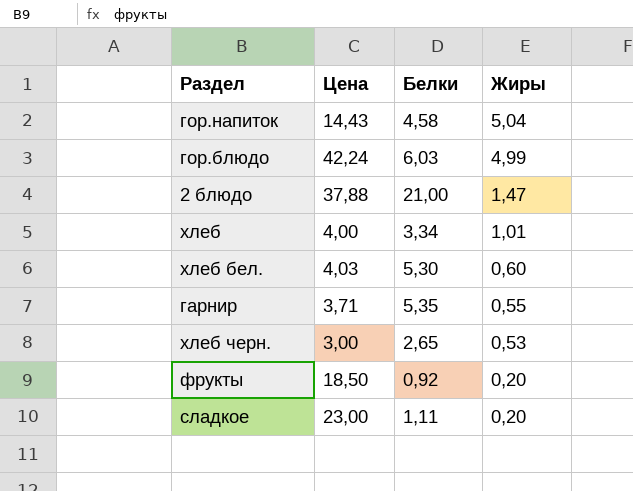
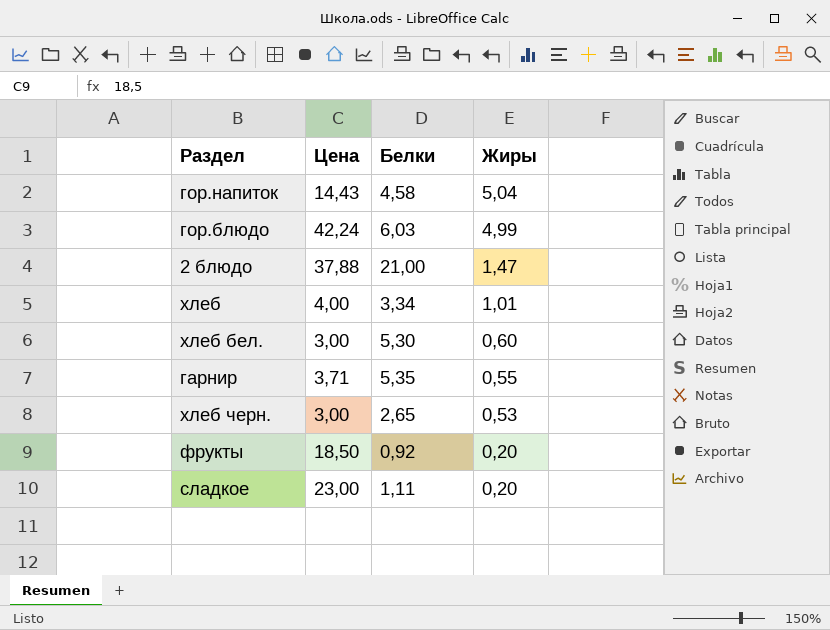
хлеб бел. | Цена: 4,03 -> 3,00

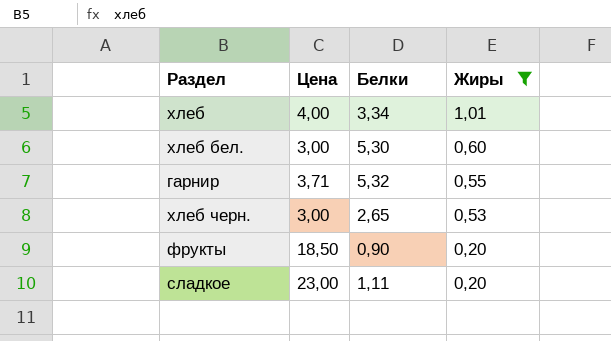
filter: none -> Жиры <= 1,01
гарнир | Белки: 5,35 -> 5,32
фрукты | Белки: 0,92 -> 0,90

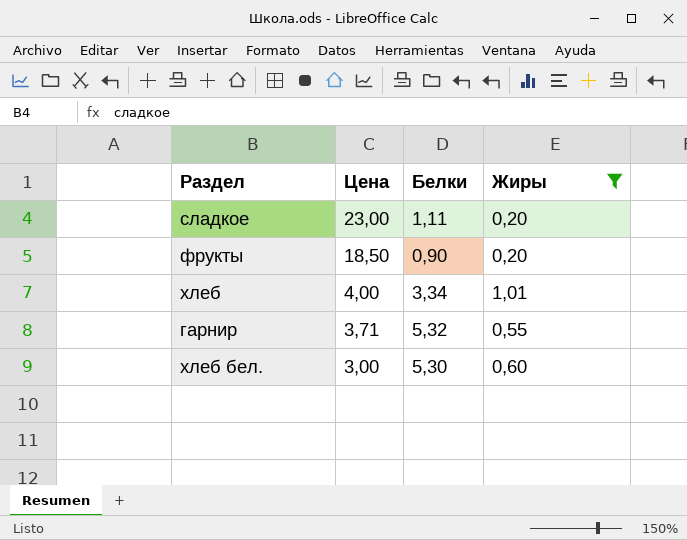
row order: Жиры descending -> Цена descending
row хлеб черн.: 3,00 | 2,65 | 0,53 -> none

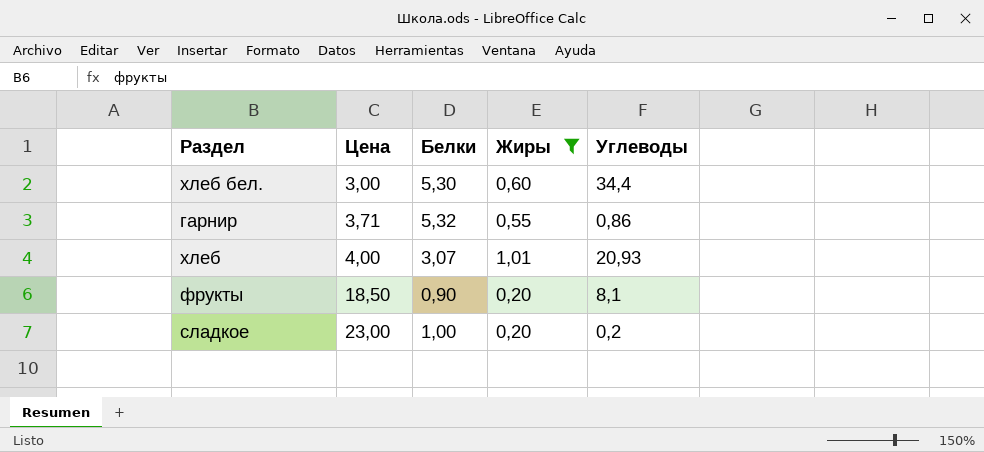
row order: Цена descending -> Цена ascending
column Углеводы | position: none -> 5
хлеб | Белки: 3,34 -> 3,07
сладкое | Белки: 1,11 -> 1,00

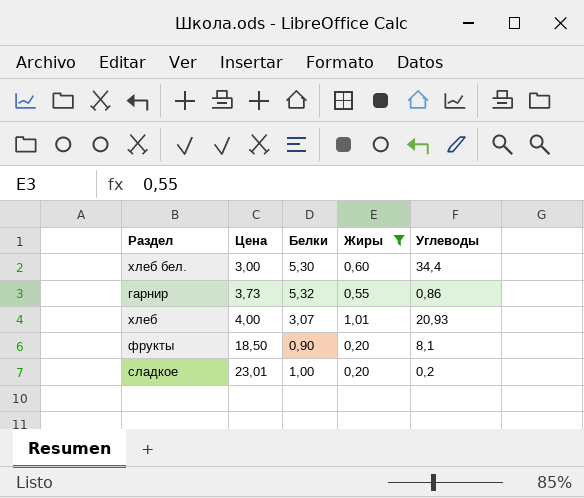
гарнир | Цена: 3,71 -> 3,73
сладкое | Цена: 23,00 -> 23,01

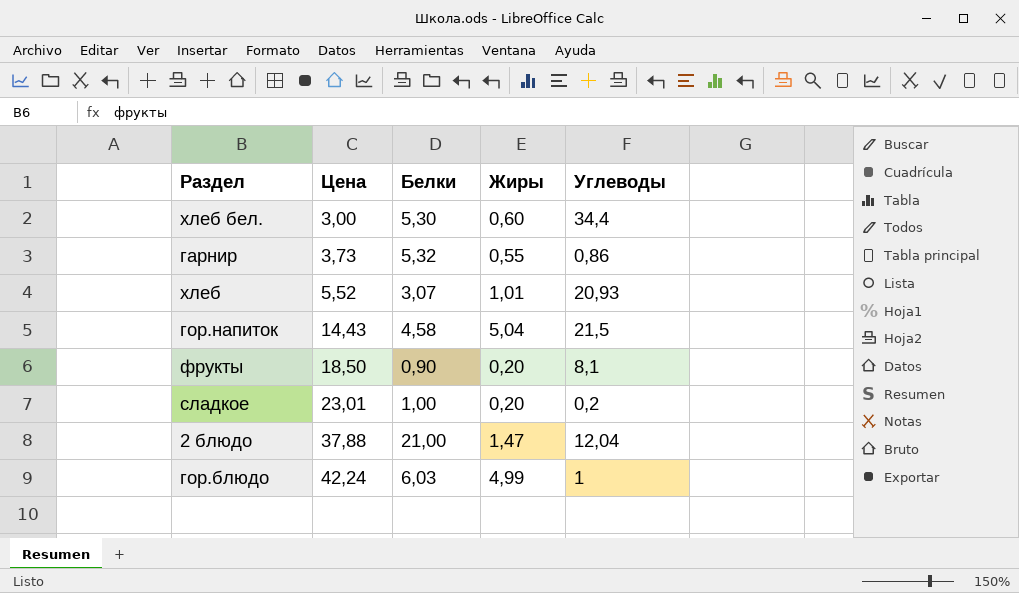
filter: Жиры <= 1,01 -> none
хлеб | Цена: 4,00 -> 5,52

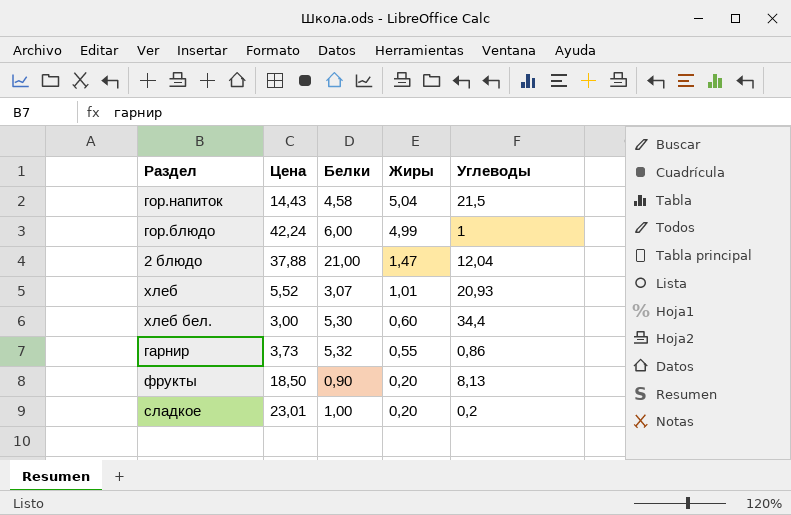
row order: Цена ascending -> Жиры descending
гор.блюдо | Белки: 6,03 -> 6,00
фрукты | Углеводы: 8,1 -> 8,13

